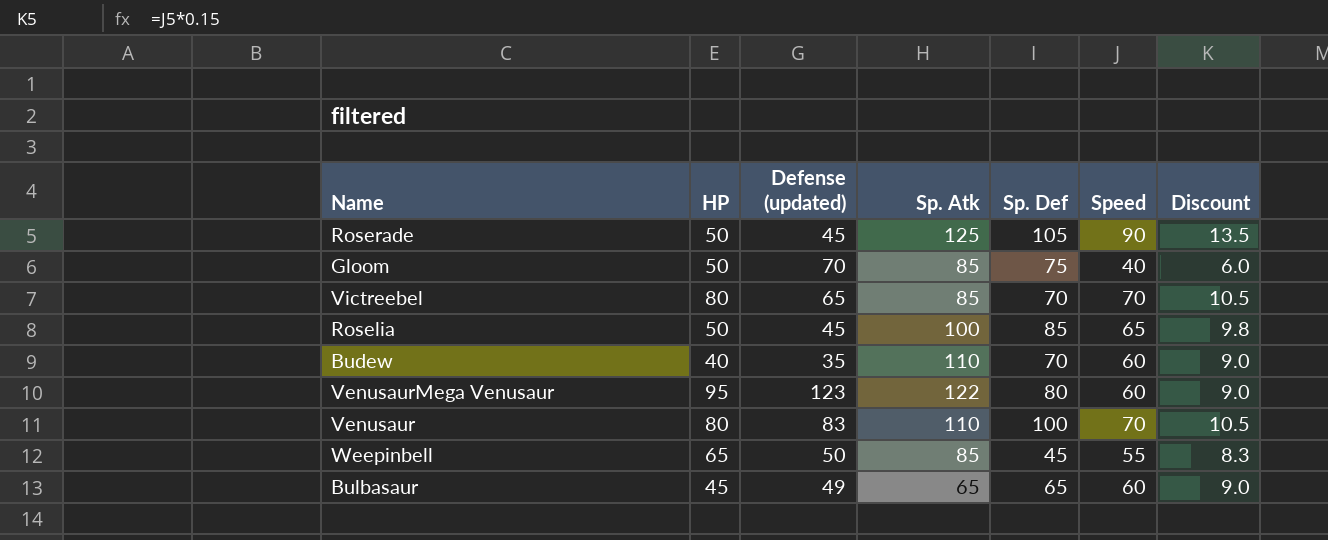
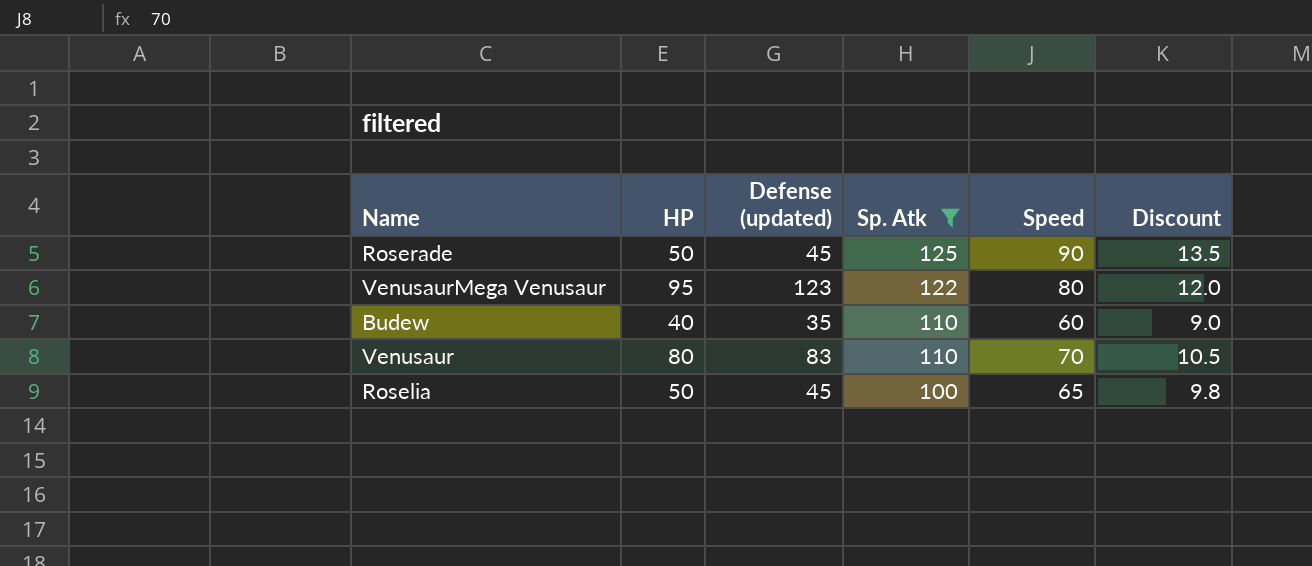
filter: none -> Sp. Atk >= 100
row order: none -> Sp. Atk descending
column Sp. Def | position: 5 -> none
VenusaurMega Venusaur | Speed: 60 -> 80
VenusaurMega Venusaur | Discount: 9.0 -> 12.0

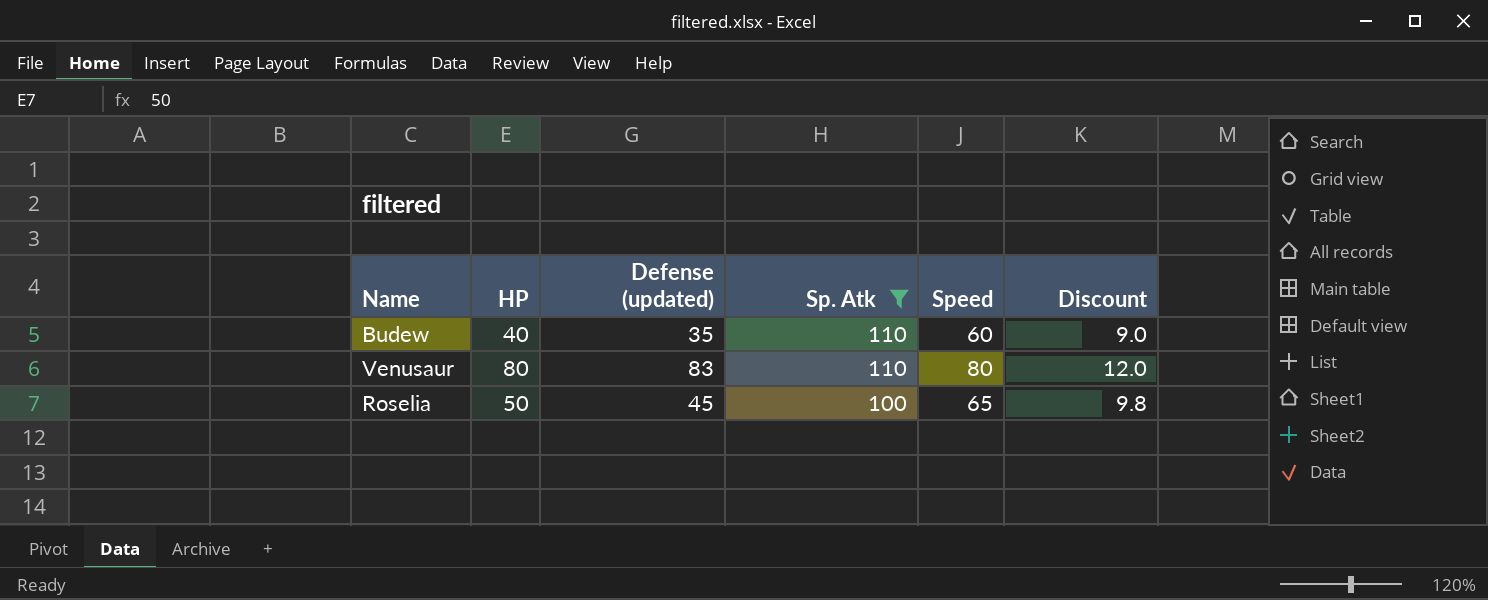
row Roserade: 50 | 45 | 125 | 90 | 13.5 -> none
row VenusaurMega Venusaur: 95 | 123 | 122 | 80 | 12.0 -> none
Venusaur | Speed: 70 -> 80
Venusaur | Discount: 10.5 -> 12.0

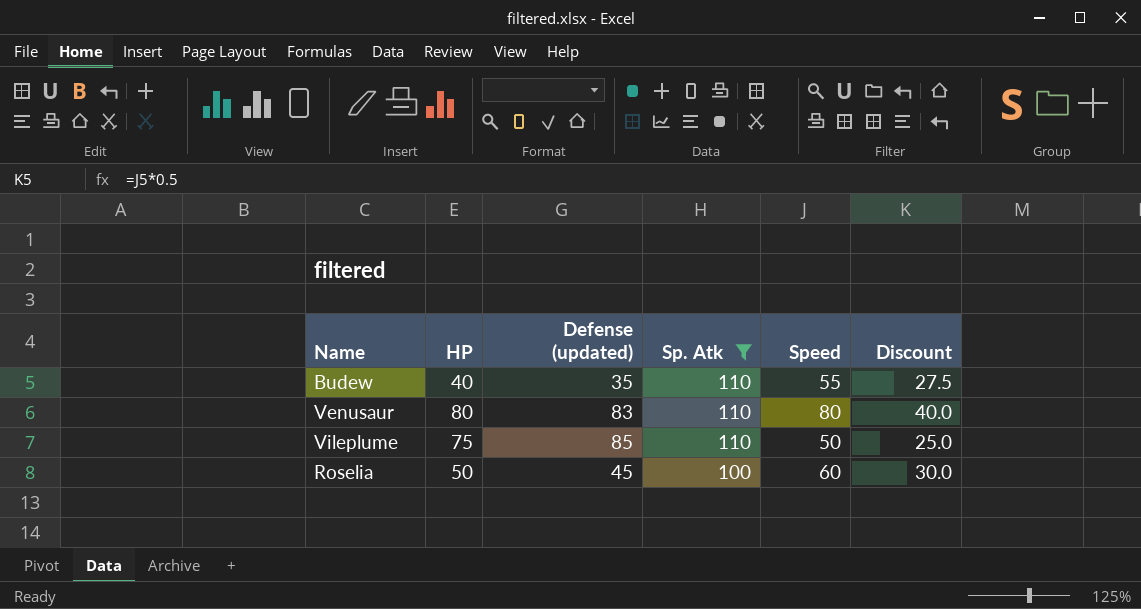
column Discount | formula: [Speed] * 0.15 -> [Speed] * 0.5
Budew | Speed: 60 -> 55
row Vileplume: none -> 75 | 85 | 110 | 50 | 25.0
Roselia | Speed: 65 -> 60

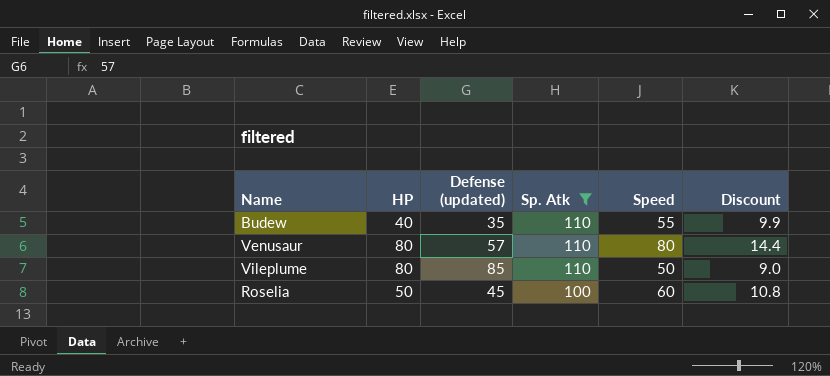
column Discount | formula: [Speed] * 0.5 -> [Speed] * 0.18
Venusaur | Defense (updated): 83 -> 57
Vileplume | HP: 75 -> 80

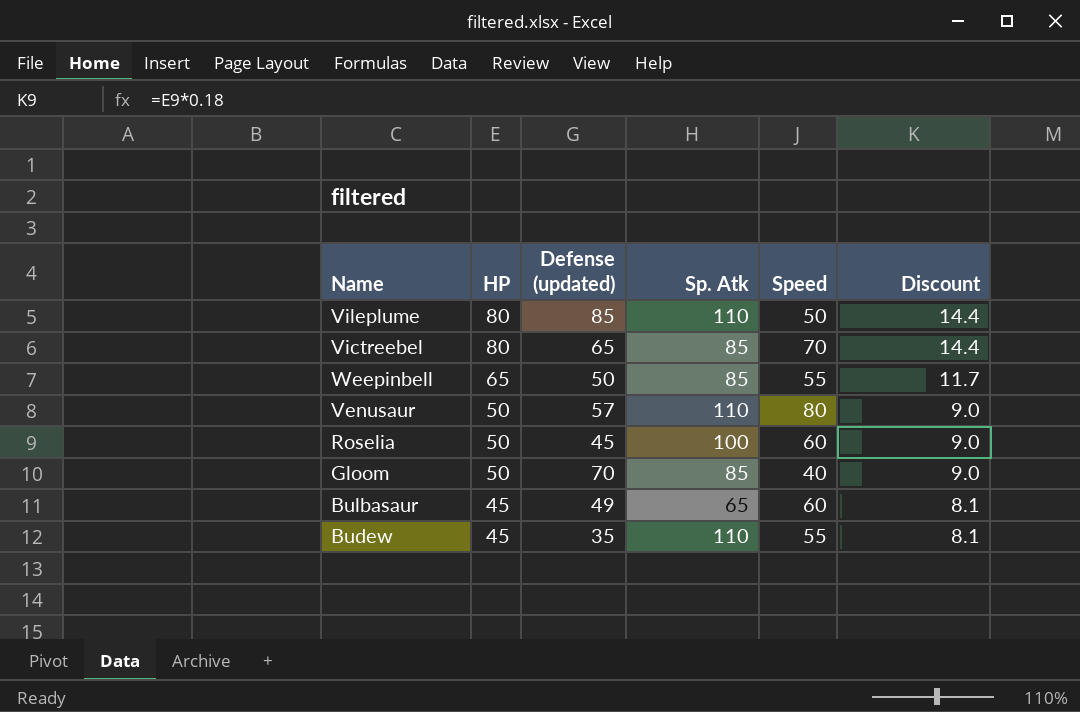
filter: Sp. Atk >= 100 -> none
row order: Sp. Atk descending -> HP descending
column Discount | formula: [Speed] * 0.18 -> [HP] * 0.18
Venusaur | HP: 80 -> 50
Budew | HP: 40 -> 45

